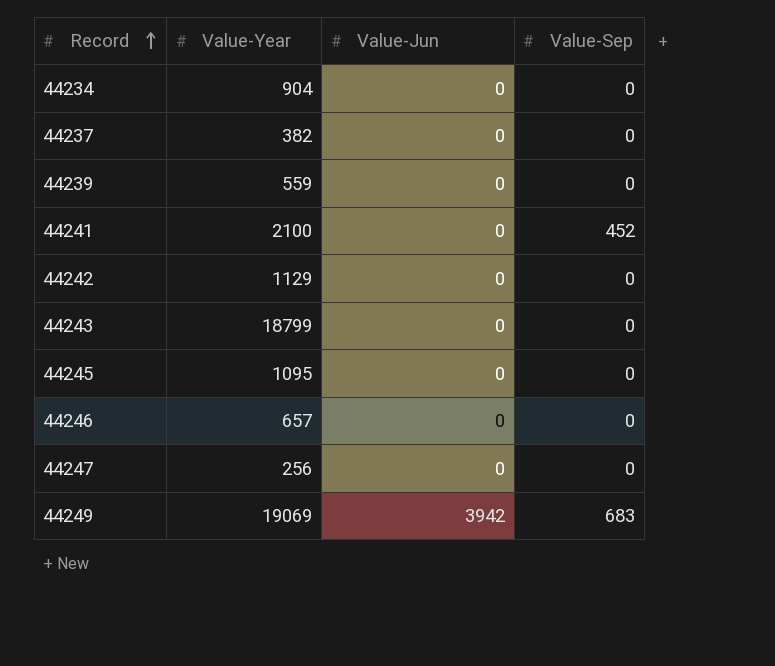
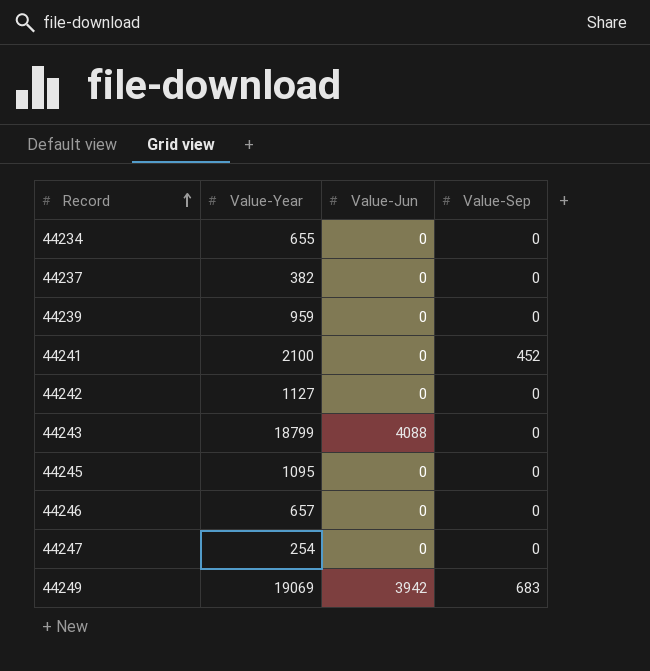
44234 | Value-Year: 904 -> 655
44239 | Value-Year: 559 -> 959
44242 | Value-Year: 1129 -> 1127
44243 | Value-Jun: 0 -> 4088
44247 | Value-Year: 256 -> 254

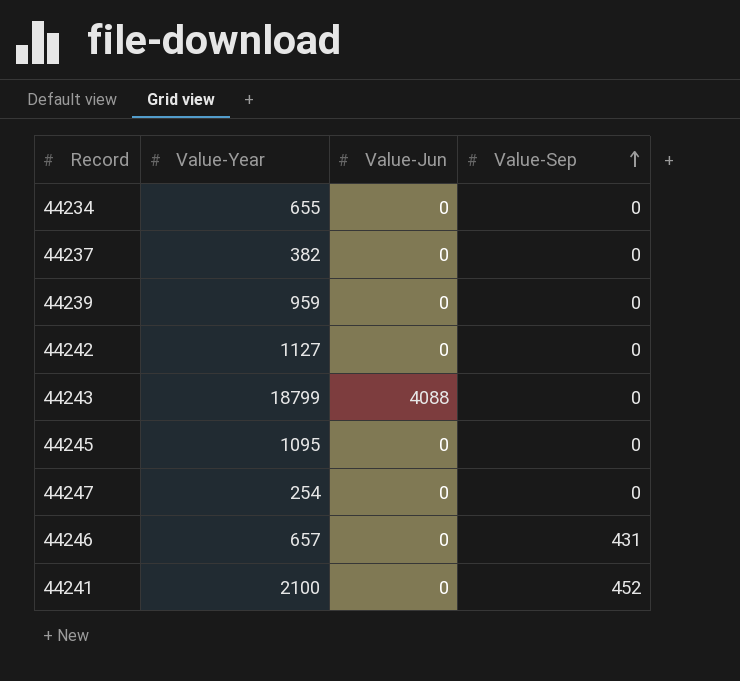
row order: Record ascending -> Value-Sep ascending
row 44249: 19069 | 3942 | 683 -> none
44246 | Value-Sep: 0 -> 431

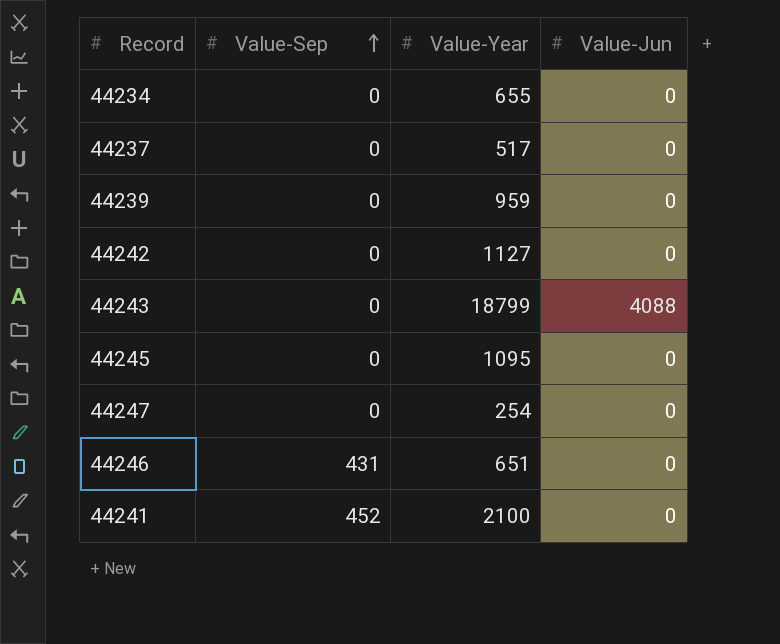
column Value-Sep | position: 4 -> 2
44237 | Value-Year: 382 -> 517
44246 | Value-Year: 657 -> 651

